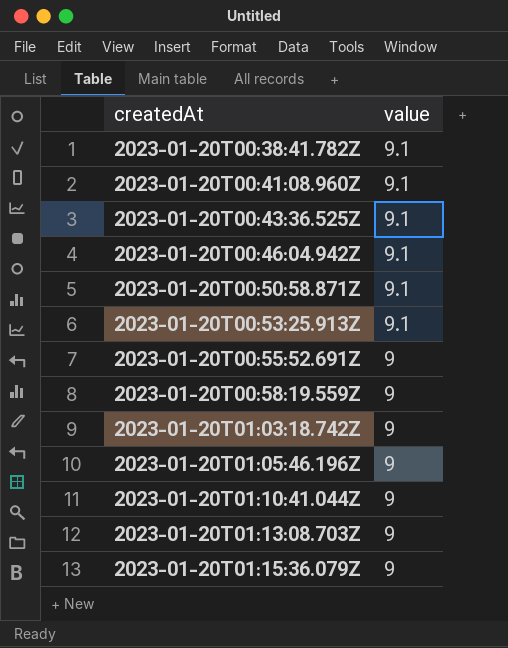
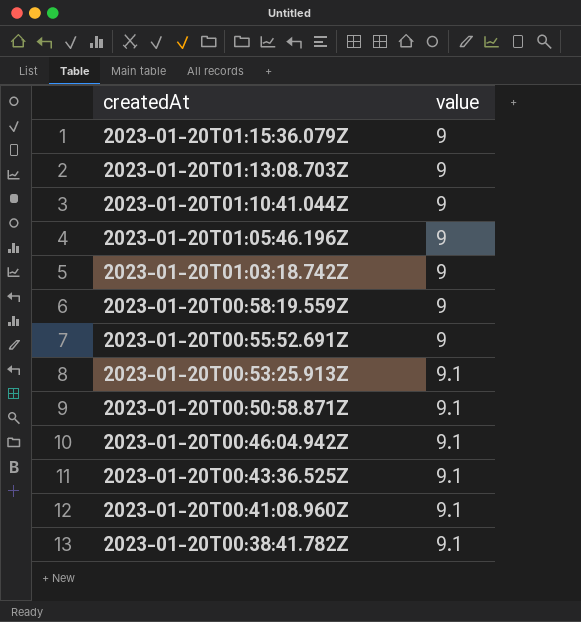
row order: createdAt ascending -> createdAt descending

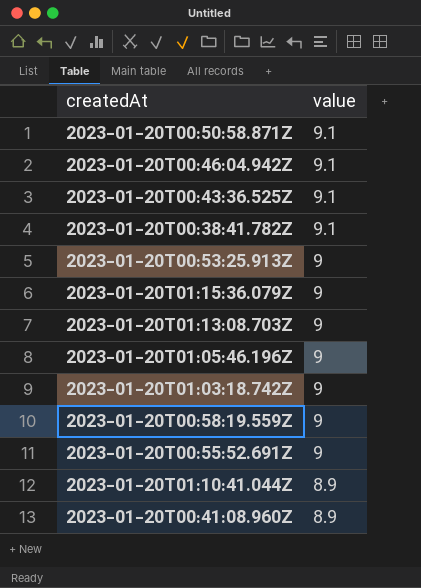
row order: createdAt descending -> value descending
2023-01-20T00:53:25.913Z | value: 9.1 -> 9
2023-01-20T01:10:41.044Z | value: 9 -> 8.9
2023-01-20T00:41:08.960Z | value: 9.1 -> 8.9

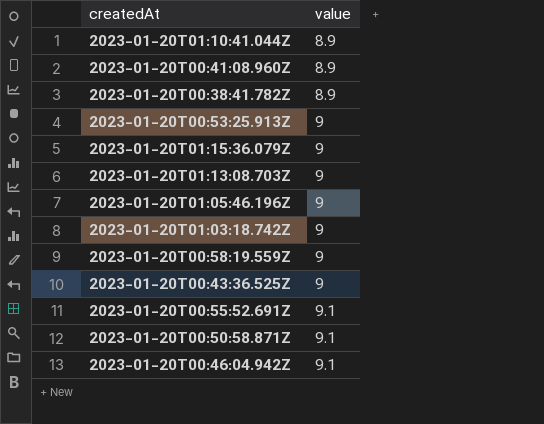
row order: value descending -> value ascending
2023-01-20T00:38:41.782Z | value: 9.1 -> 8.9
2023-01-20T00:43:36.525Z | value: 9.1 -> 9
2023-01-20T00:55:52.691Z | value: 9 -> 9.1

